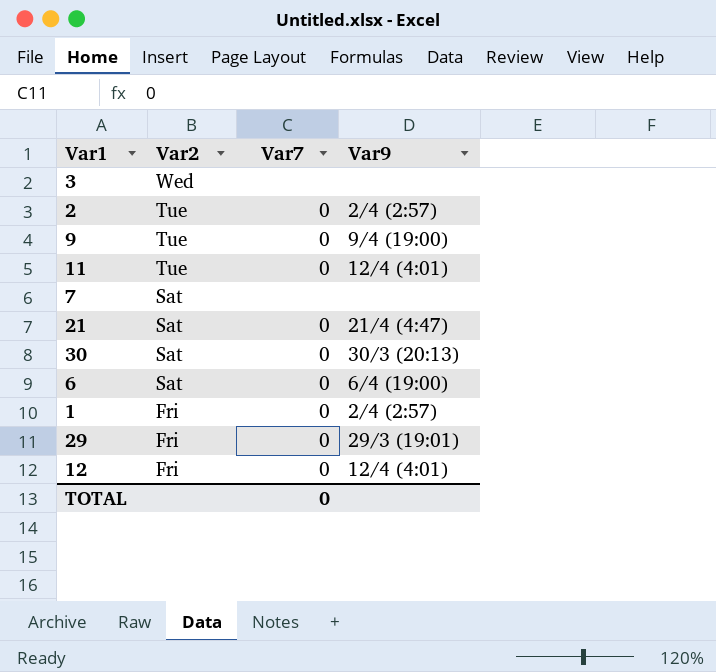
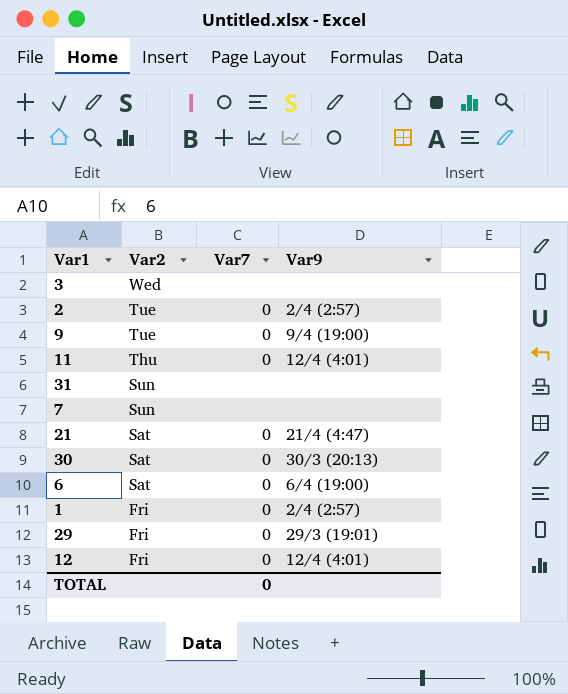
11 | Var2: Tue -> Thu
row 31: none -> Sun | none | none
7 | Var2: Sat -> Sun

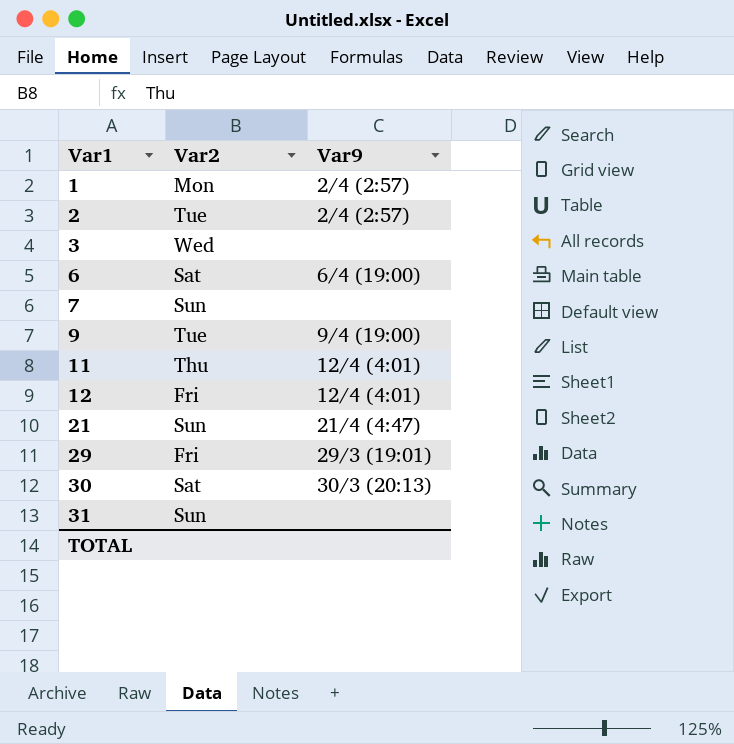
row order: Var2 descending -> Var1 ascending
column Var7 | position: 3 -> none
1 | Var2: Fri -> Mon
21 | Var2: Sat -> Sun

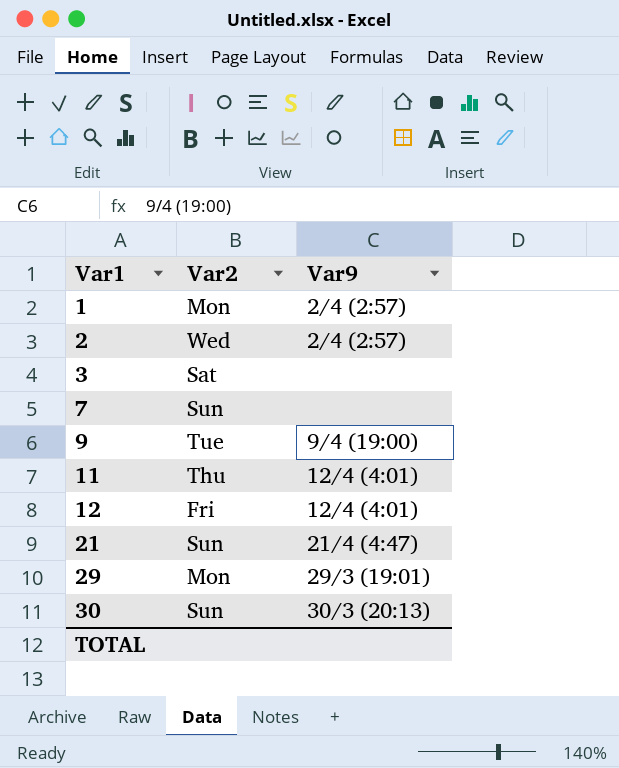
row 6: Sat | 6/4 (19:00) -> none
row 31: Sun | none -> none
2 | Var2: Tue -> Wed
3 | Var2: Wed -> Sat
29 | Var2: Fri -> Mon
30 | Var2: Sat -> Sun

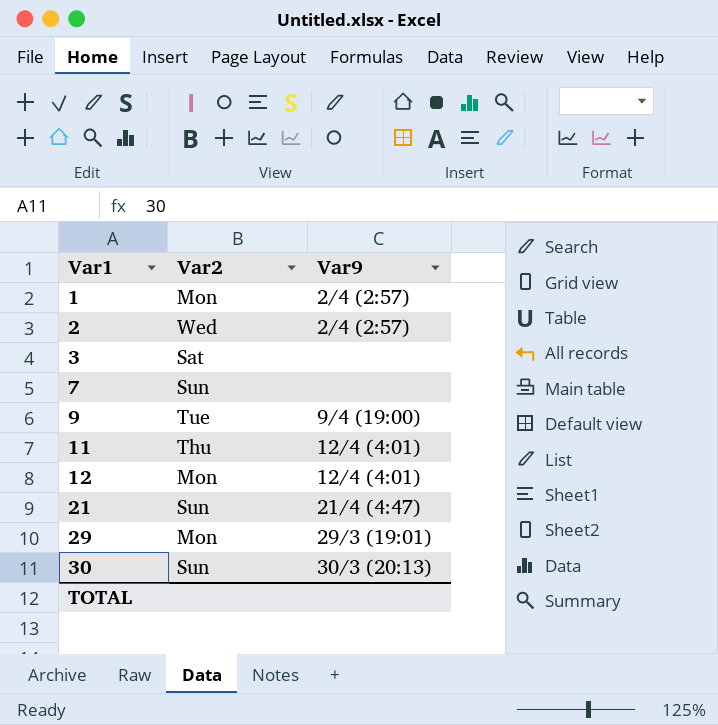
12 | Var2: Fri -> Mon

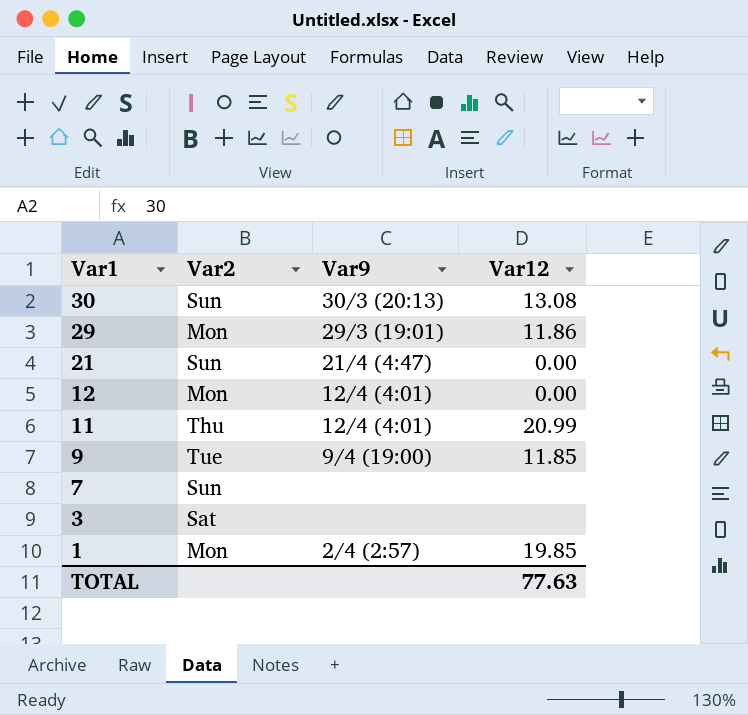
row order: Var1 ascending -> Var1 descending
column Var12 | position: none -> 4
row 2: Wed | 2/4 (2:57) -> none

